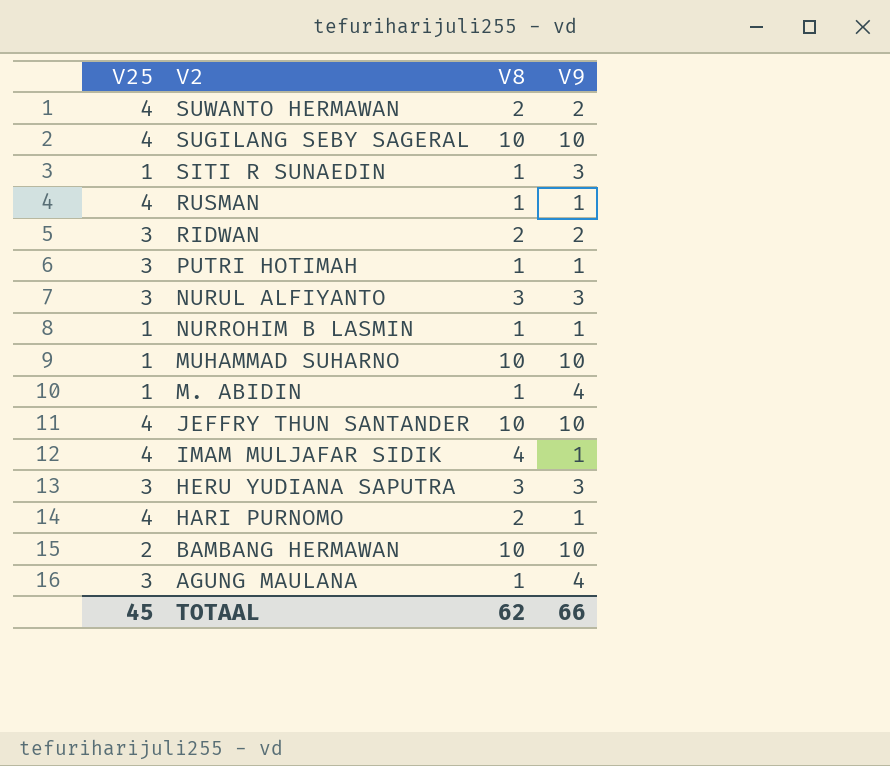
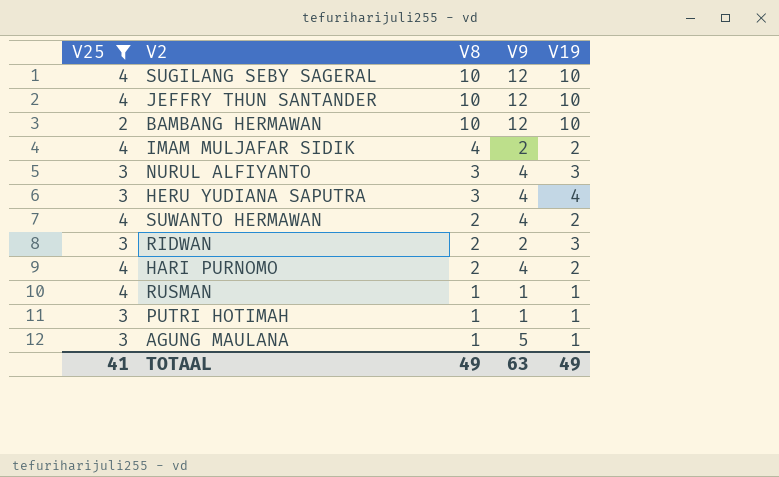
filter: none -> V25 != 1
row order: V2 descending -> V8 descending
column V19 | position: none -> 5
SUGILANG SEBY SAGERAL | V9: 10 -> 12
JEFFRY THUN SANTANDER | V9: 10 -> 12
BAMBANG HERMAWAN | V9: 10 -> 12
IMAM MULJAFAR SIDIK | V9: 1 -> 2
NURUL ALFIYANTO | V9: 3 -> 4
HERU YUDIANA SAPUTRA | V9: 3 -> 4
SUWANTO HERMAWAN | V9: 2 -> 4
HARI PURNOMO | V9: 1 -> 4
AGUNG MAULANA | V9: 4 -> 5
TOTAAL | V25: 45 -> 41
TOTAAL | V8: 62 -> 49
TOTAAL | V9: 66 -> 63

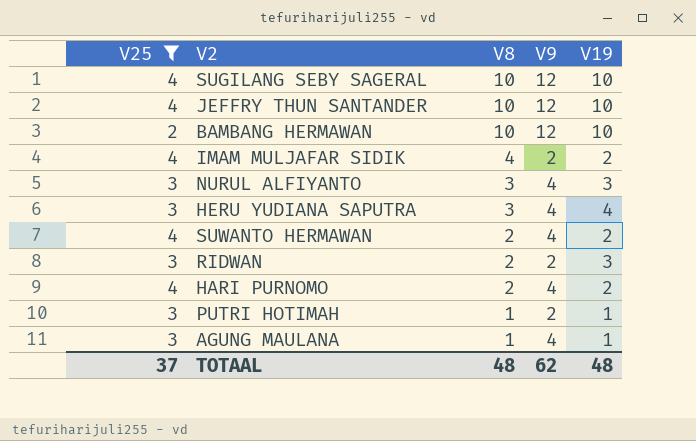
row RUSMAN: 4 | 1 | 1 | 1 -> none
PUTRI HOTIMAH | V9: 1 -> 2
AGUNG MAULANA | V9: 5 -> 4
TOTAAL | V25: 41 -> 37
TOTAAL | V8: 49 -> 48
TOTAAL | V9: 63 -> 62
TOTAAL | V19: 49 -> 48

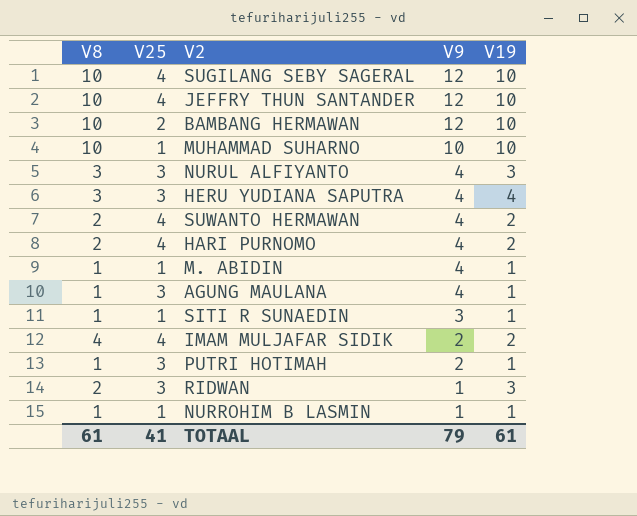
filter: V25 != 1 -> none
row order: V8 descending -> V9 descending
column V8 | position: 3 -> 1
RIDWAN | V9: 2 -> 1
TOTAAL | V8: 48 -> 61
TOTAAL | V25: 37 -> 41
TOTAAL | V9: 62 -> 79
TOTAAL | V19: 48 -> 61

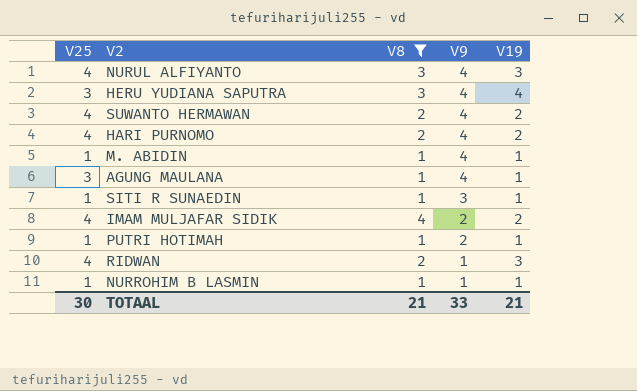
filter: none -> V8 != 10
column V8 | position: 1 -> 3
NURUL ALFIYANTO | V25: 3 -> 4
PUTRI HOTIMAH | V25: 3 -> 1
RIDWAN | V25: 3 -> 4
TOTAAL | V25: 41 -> 30
TOTAAL | V8: 61 -> 21
TOTAAL | V9: 79 -> 33
TOTAAL | V19: 61 -> 21

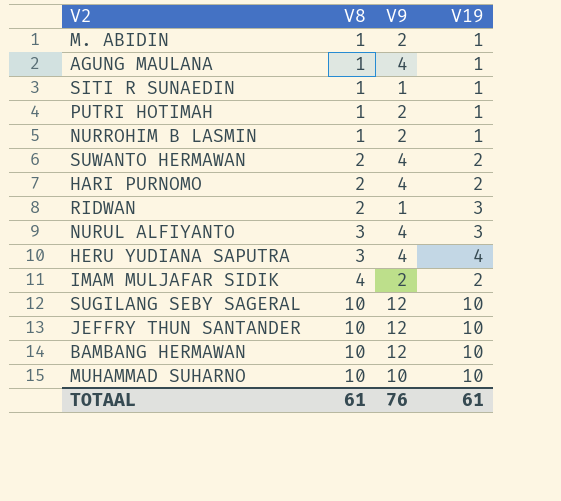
filter: V8 != 10 -> none
row order: V9 descending -> V8 ascending
column V25 | position: 1 -> none
M. ABIDIN | V9: 4 -> 2
SITI R SUNAEDIN | V9: 3 -> 1
NURROHIM B LASMIN | V9: 1 -> 2
TOTAAL | V8: 21 -> 61
TOTAAL | V9: 33 -> 76
TOTAAL | V19: 21 -> 61

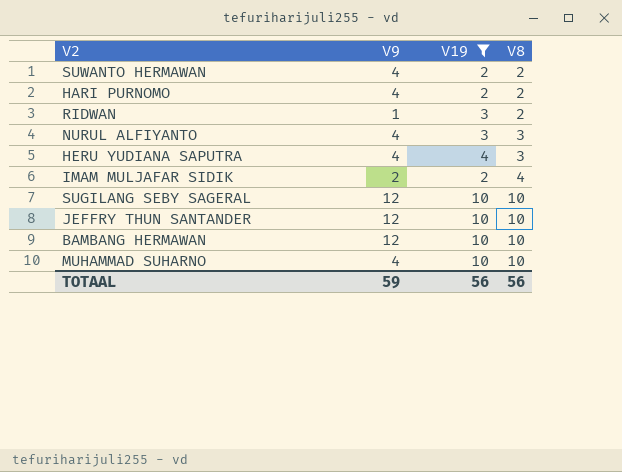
filter: none -> V19 != 1
column V8 | position: 2 -> 4
MUHAMMAD SUHARNO | V9: 10 -> 4
TOTAAL | V9: 76 -> 59
TOTAAL | V19: 61 -> 56
TOTAAL | V8: 61 -> 56

